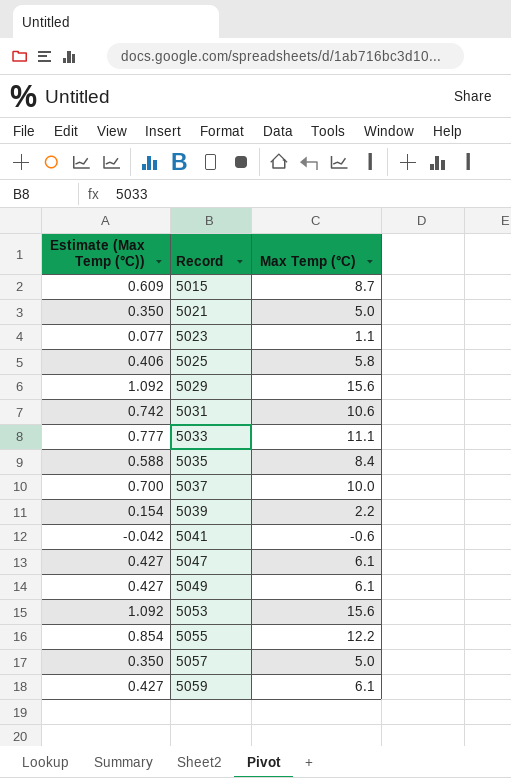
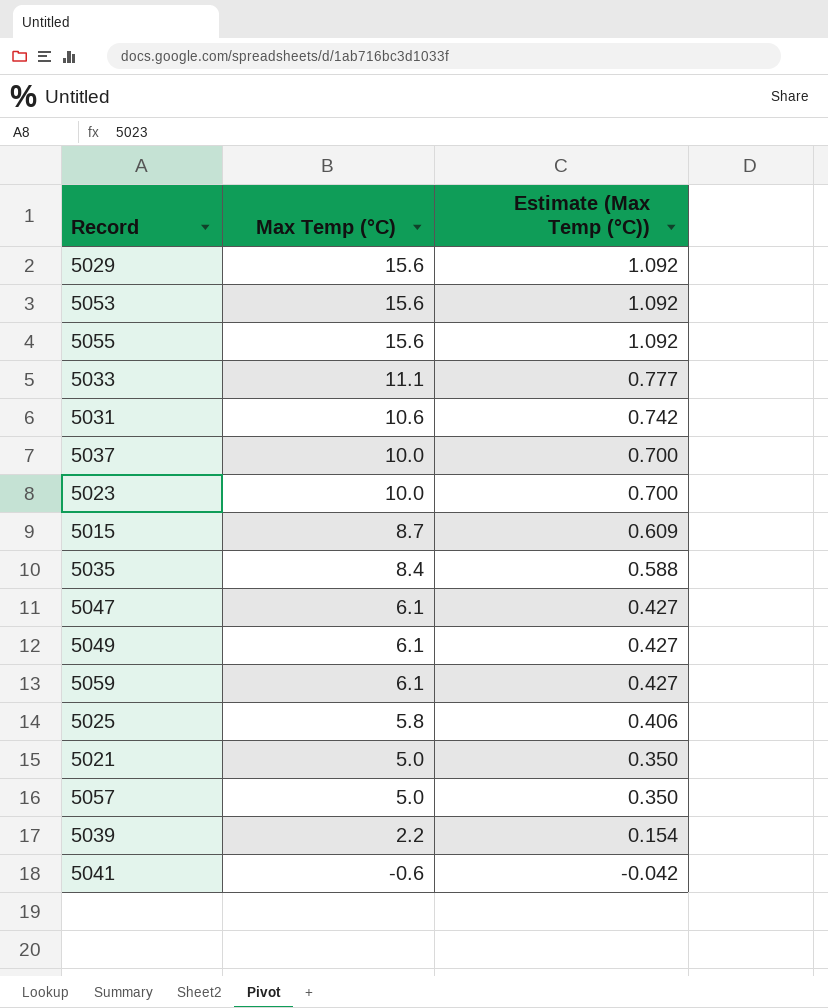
row order: Record ascending -> Max Temp (°C) descending
column Estimate (Max Temp (°C)) | position: 1 -> 3
5055 | Max Temp (°C): 12.2 -> 15.6
5055 | Estimate (Max Temp (°C)): 0.854 -> 1.092
5023 | Max Temp (°C): 1.1 -> 10.0
5023 | Estimate (Max Temp (°C)): 0.077 -> 0.700

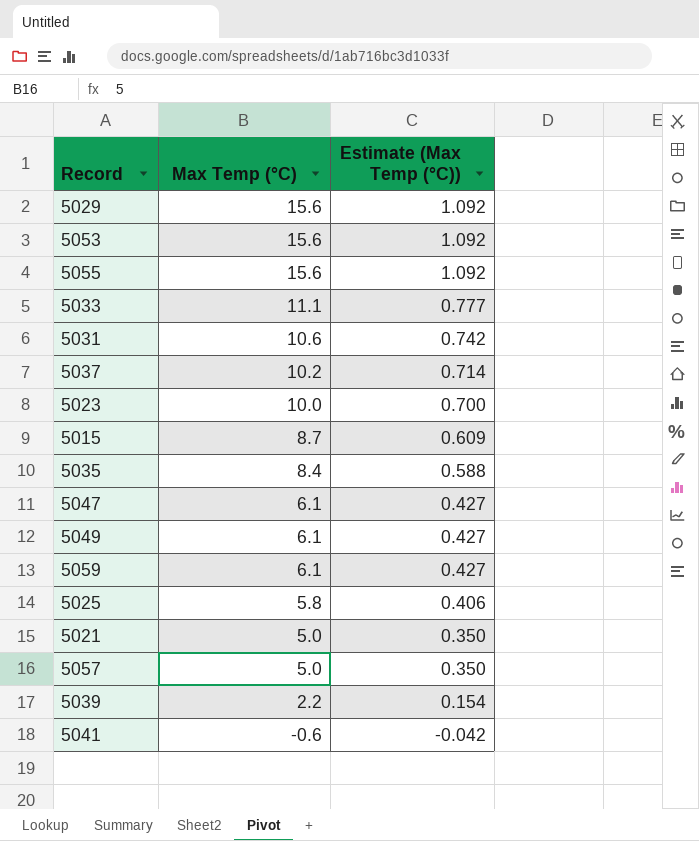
5037 | Max Temp (°C): 10.0 -> 10.2
5037 | Estimate (Max Temp (°C)): 0.700 -> 0.714

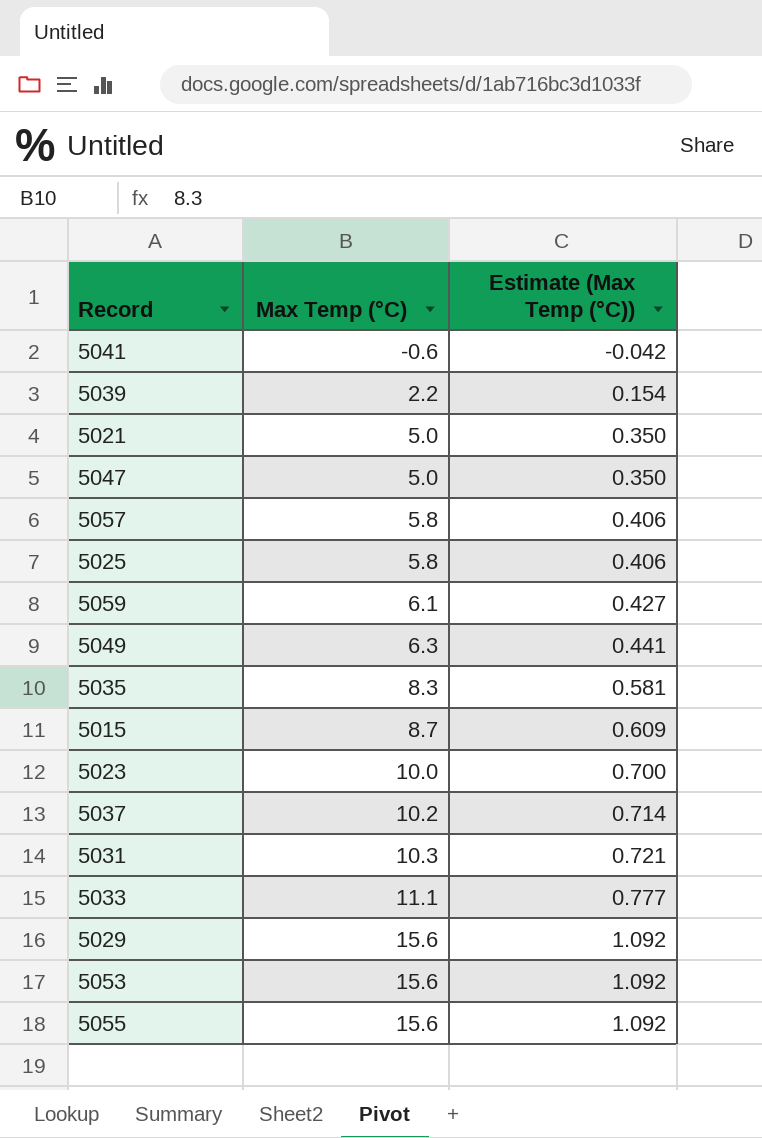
row order: Max Temp (°C) descending -> Max Temp (°C) ascending
5047 | Max Temp (°C): 6.1 -> 5.0
5047 | Estimate (Max Temp (°C)): 0.427 -> 0.350
5057 | Max Temp (°C): 5.0 -> 5.8
5057 | Estimate (Max Temp (°C)): 0.350 -> 0.406
5049 | Max Temp (°C): 6.1 -> 6.3
5049 | Estimate (Max Temp (°C)): 0.427 -> 0.441
5035 | Max Temp (°C): 8.4 -> 8.3
5035 | Estimate (Max Temp (°C)): 0.588 -> 0.581
5031 | Max Temp (°C): 10.6 -> 10.3
5031 | Estimate (Max Temp (°C)): 0.742 -> 0.721

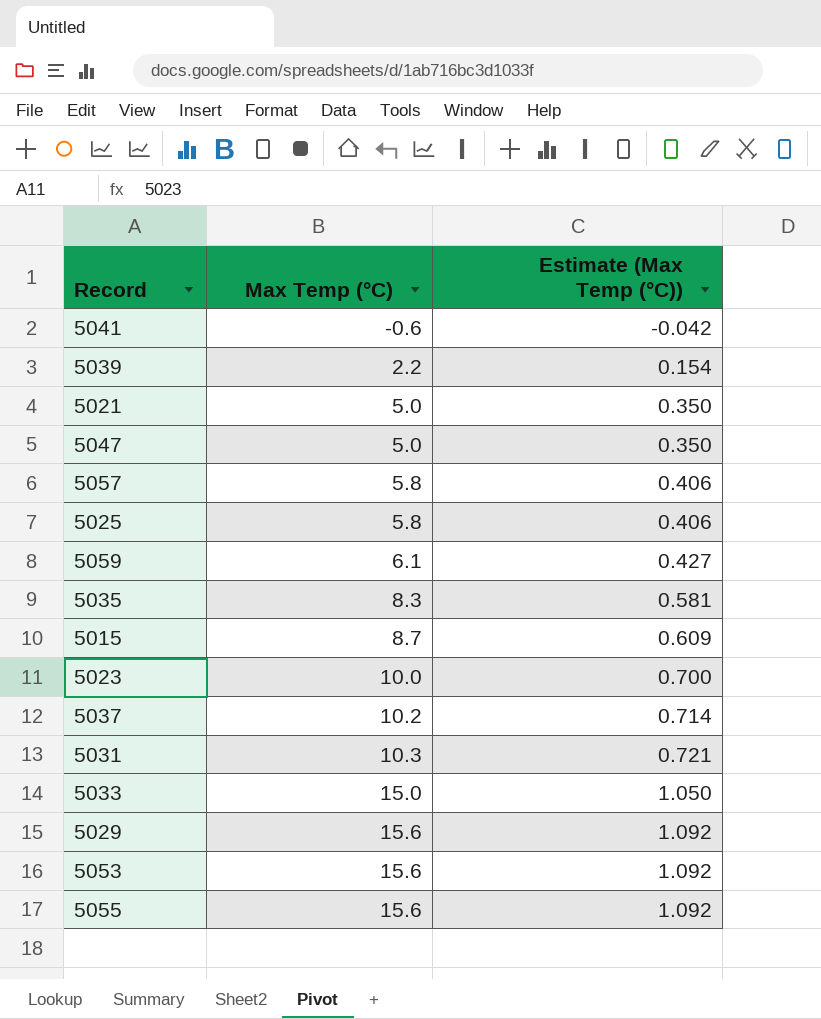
row 5049: 6.3 | 0.441 -> none
5033 | Max Temp (°C): 11.1 -> 15.0
5033 | Estimate (Max Temp (°C)): 0.777 -> 1.050

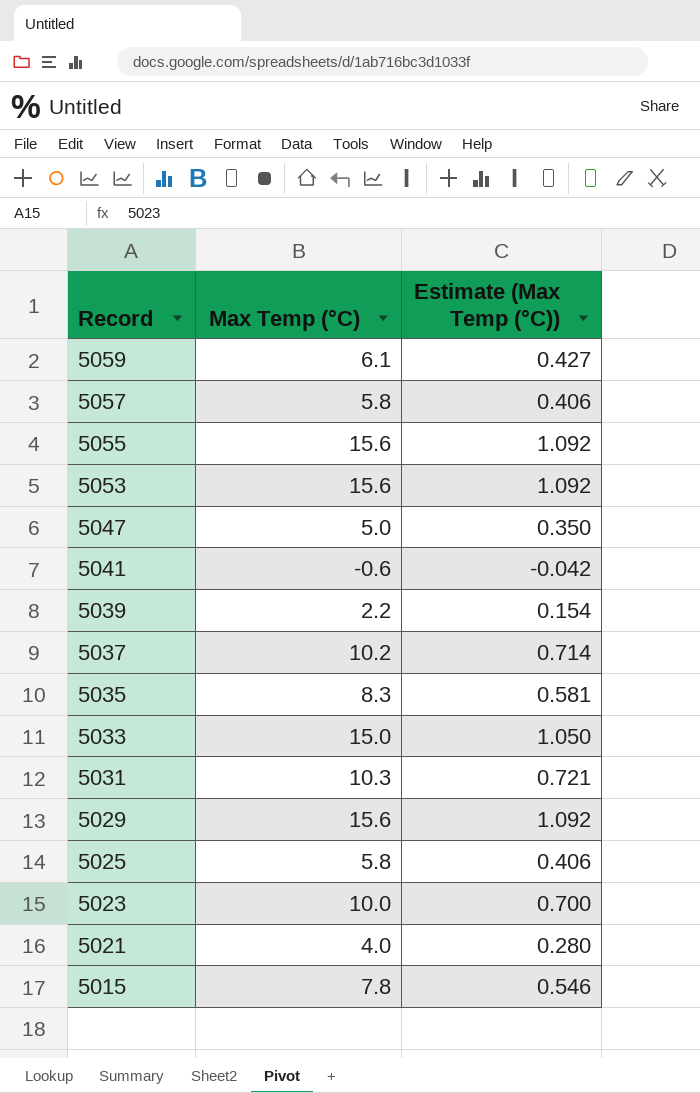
row order: Max Temp (°C) ascending -> Record descending
5021 | Max Temp (°C): 5.0 -> 4.0
5021 | Estimate (Max Temp (°C)): 0.350 -> 0.280
5015 | Max Temp (°C): 8.7 -> 7.8
5015 | Estimate (Max Temp (°C)): 0.609 -> 0.546

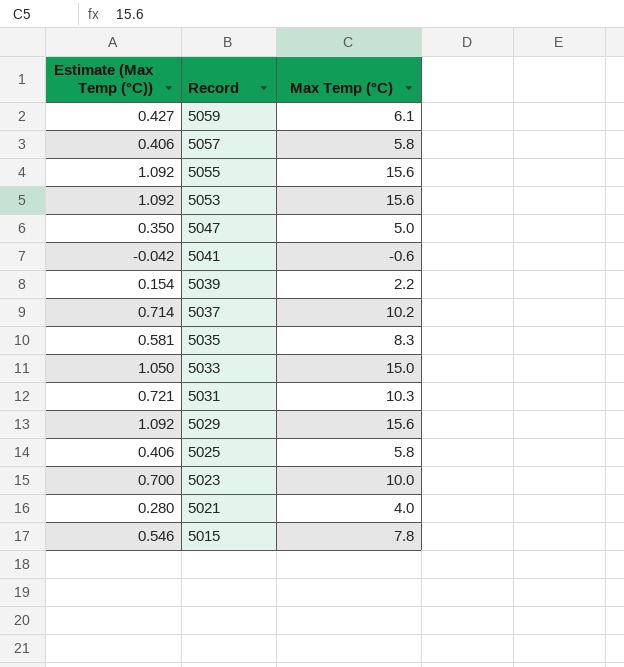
column Estimate (Max Temp (°C)) | position: 3 -> 1

